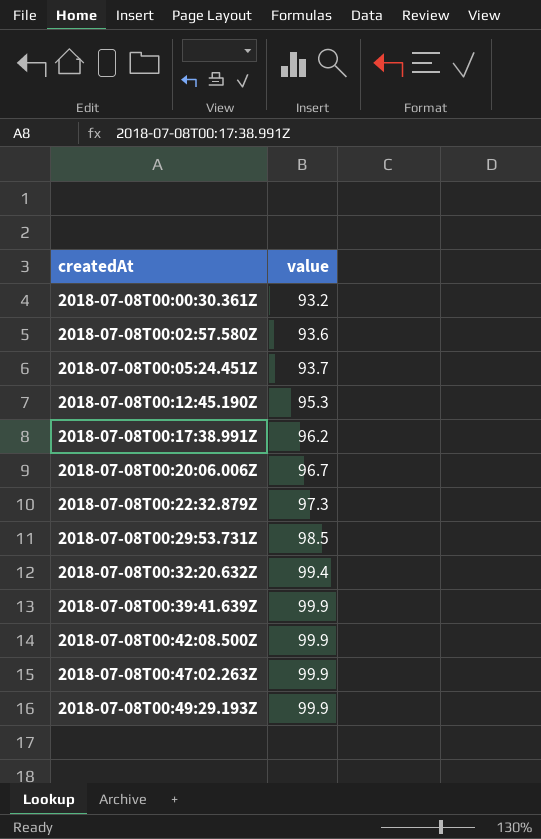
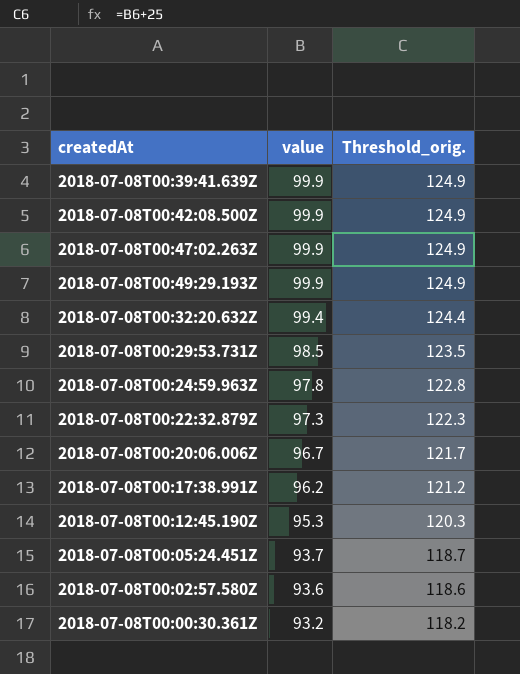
row order: createdAt ascending -> value descending
column Threshold_orig. | formula: none -> [value] + 25
row 2018-07-08T00:24:59.963Z: none -> 97.8 | 122.8

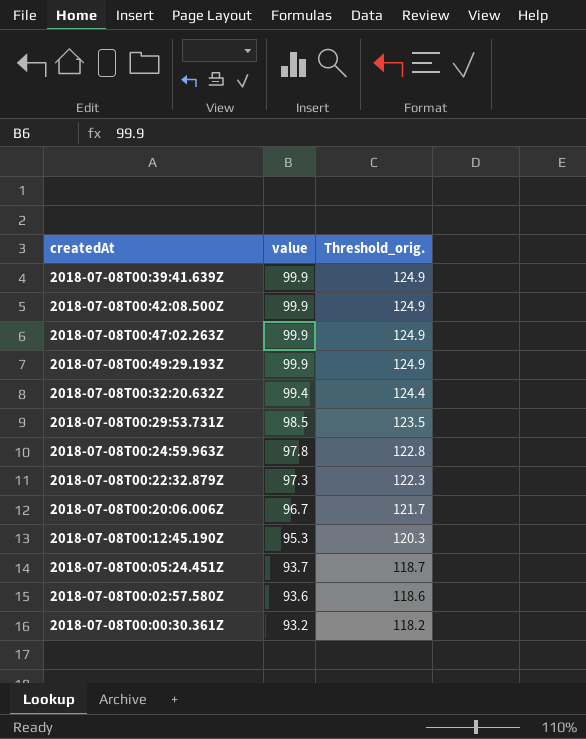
row 2018-07-08T00:17:38.991Z: 96.2 | 121.2 -> none

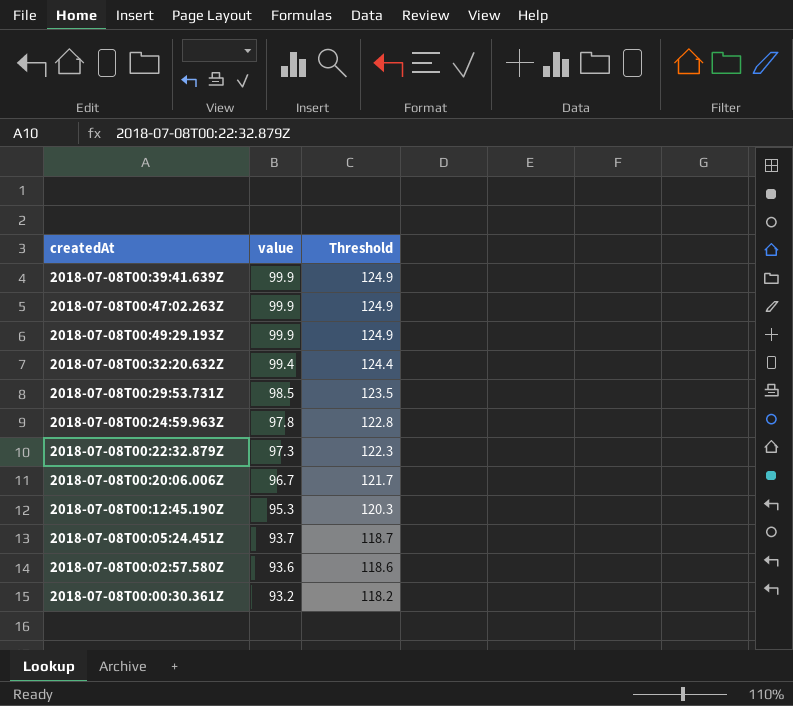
column name: Threshold_orig. -> Threshold
row 2018-07-08T00:42:08.500Z: 99.9 | 124.9 -> none

